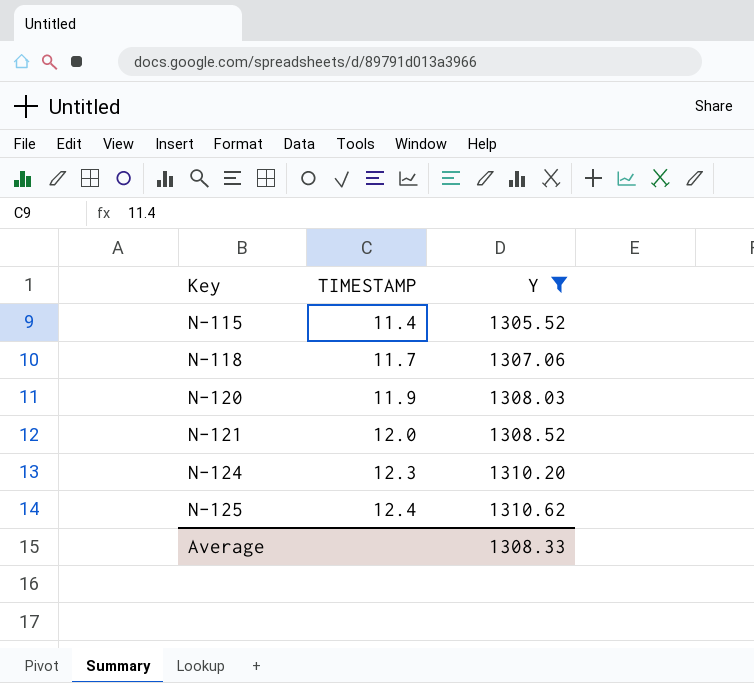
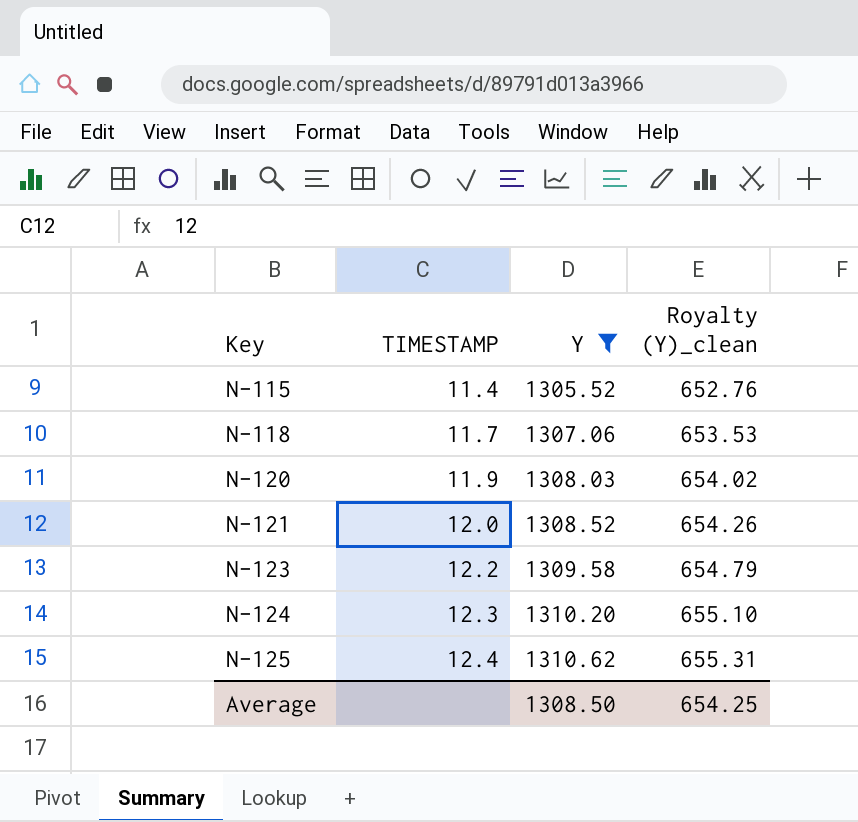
column Royalty (Y)_clean | formula: none -> [Y] * 0.5
row N-123: none -> 12.2 | 1309.58 | 654.79
Average | Y: 1308.33 -> 1308.50

